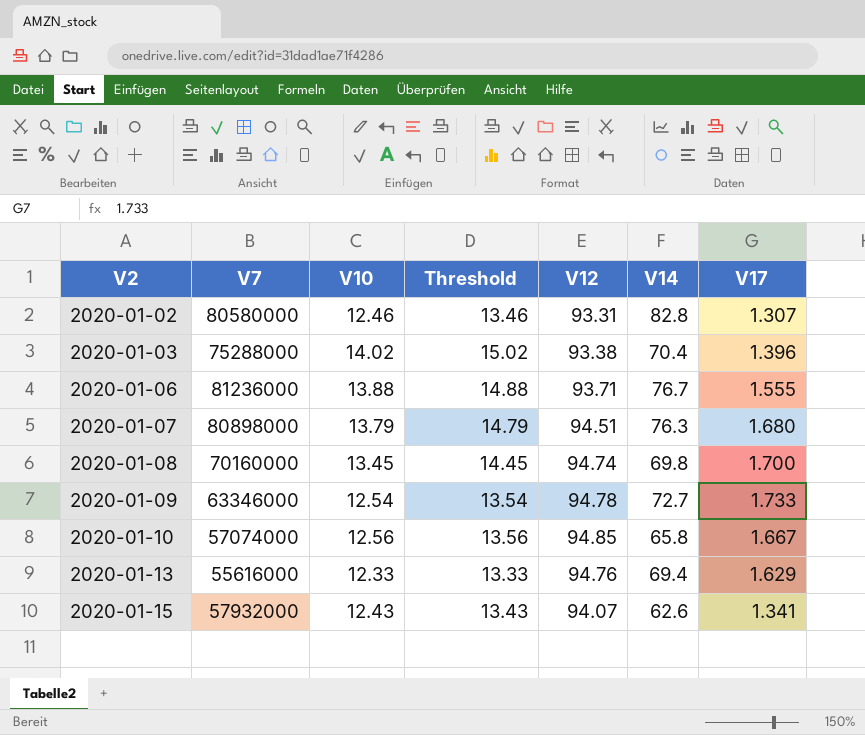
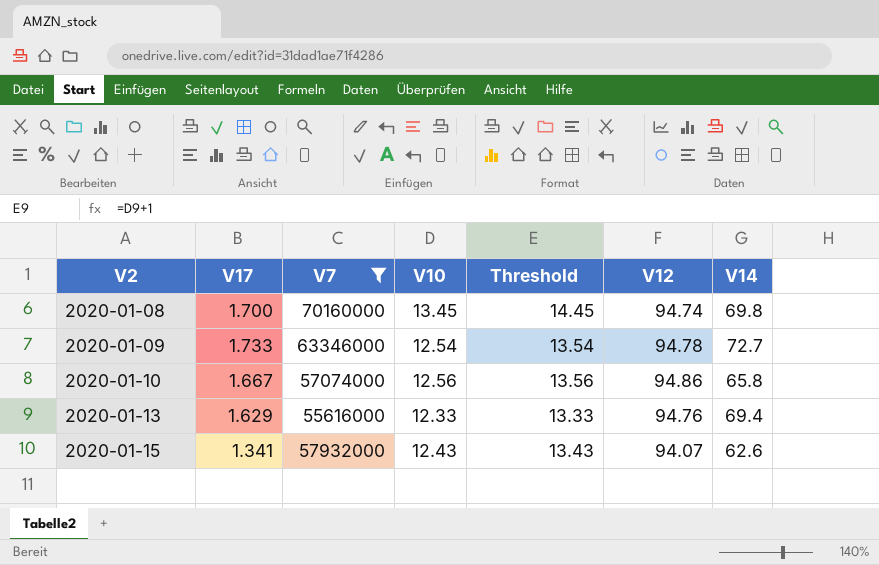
filter: none -> V7 <= 70160000
column V17 | position: 7 -> 2
2020-01-10 | V12: 94.85 -> 94.86

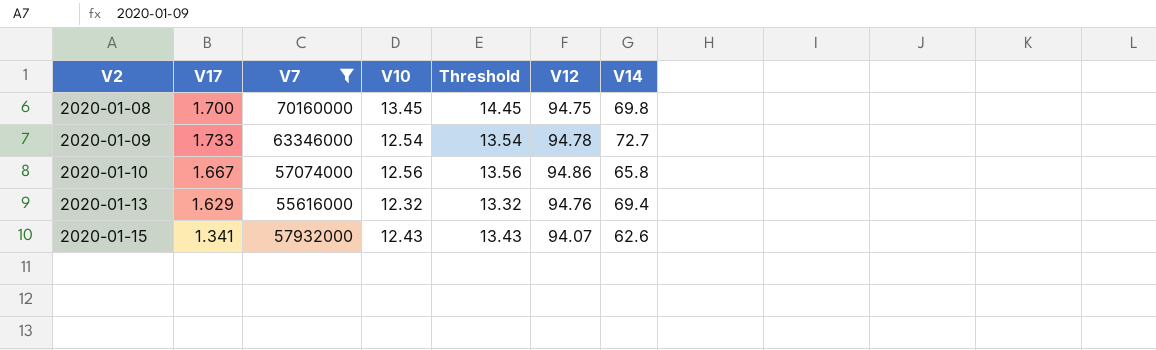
2020-01-08 | V12: 94.74 -> 94.75
2020-01-13 | V10: 12.33 -> 12.32
2020-01-13 | Threshold: 13.33 -> 13.32

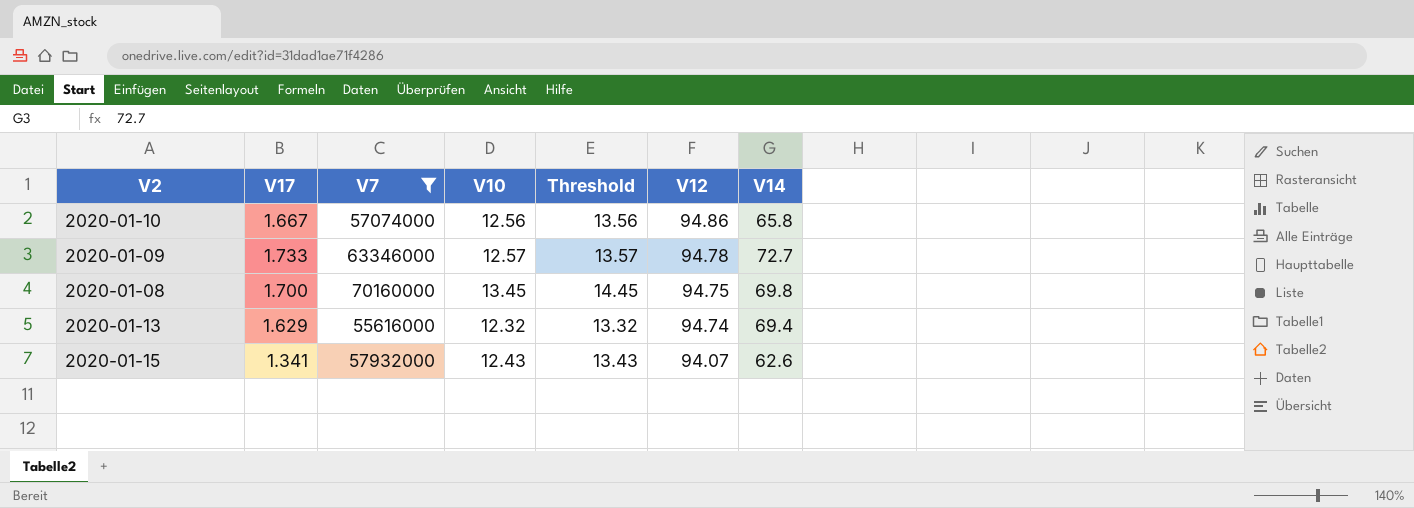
row order: V2 ascending -> V12 descending
2020-01-09 | V10: 12.54 -> 12.57
2020-01-09 | Threshold: 13.54 -> 13.57
2020-01-13 | V12: 94.76 -> 94.74

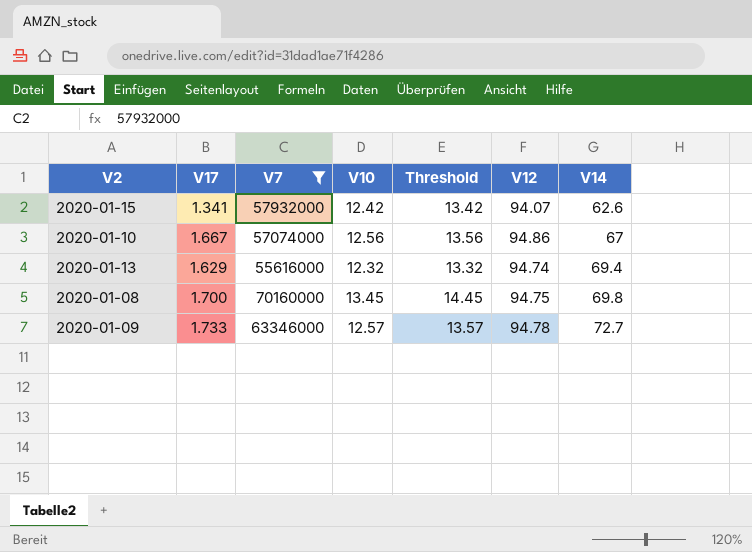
row order: V12 descending -> V14 ascending
2020-01-15 | V10: 12.43 -> 12.42
2020-01-15 | Threshold: 13.43 -> 13.42
2020-01-10 | V14: 65.8 -> 67

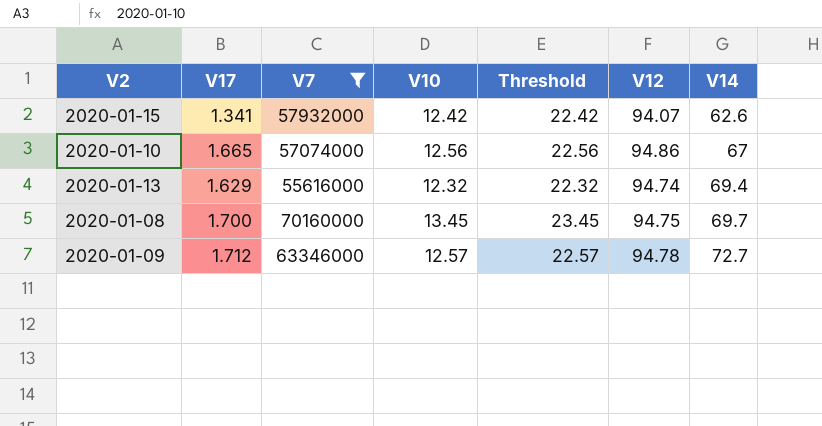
column Threshold | formula: [V10] + 1 -> [V10] + 10
2020-01-10 | V17: 1.667 -> 1.665
2020-01-08 | V14: 69.8 -> 69.7
2020-01-09 | V17: 1.733 -> 1.712

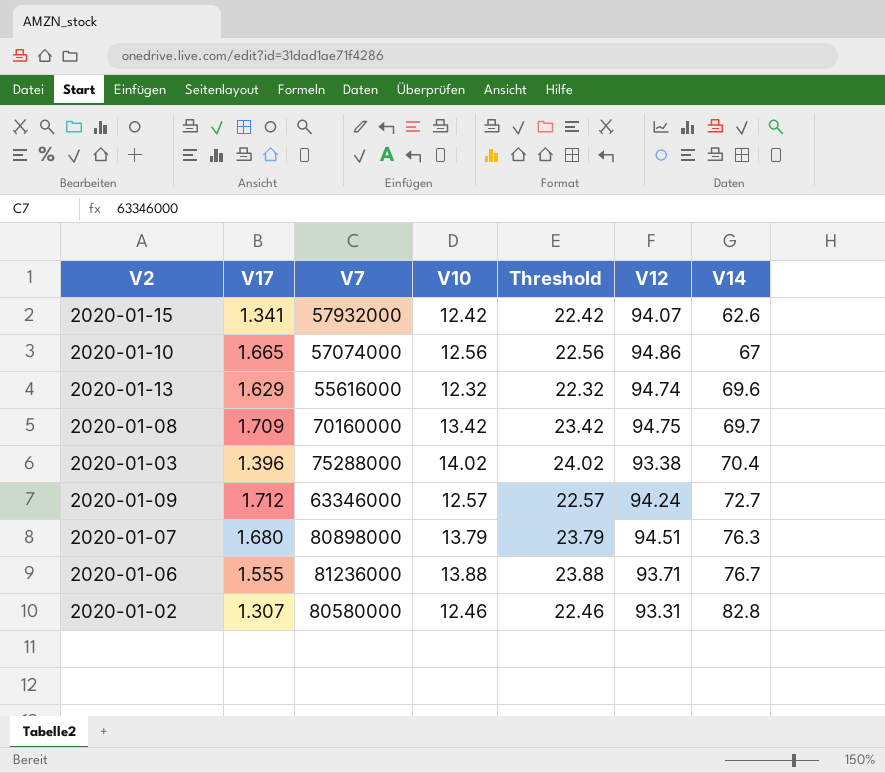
filter: V7 <= 70160000 -> none
2020-01-13 | V14: 69.4 -> 69.6
2020-01-08 | V17: 1.700 -> 1.709
2020-01-08 | V10: 13.45 -> 13.42
2020-01-08 | Threshold: 23.45 -> 23.42
2020-01-09 | V12: 94.78 -> 94.24

